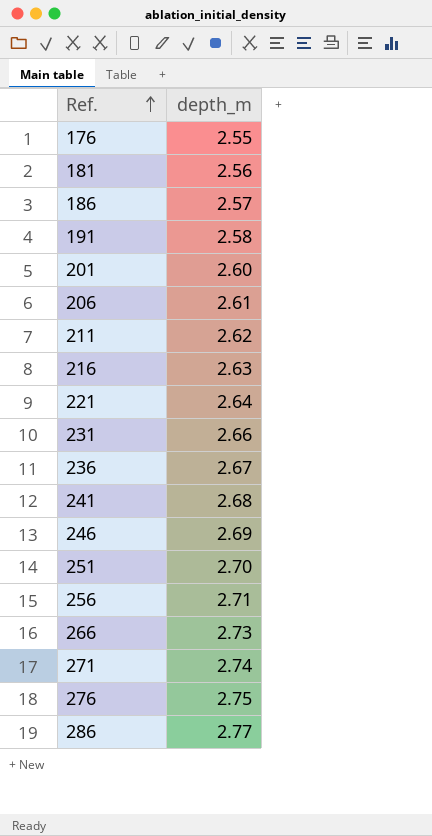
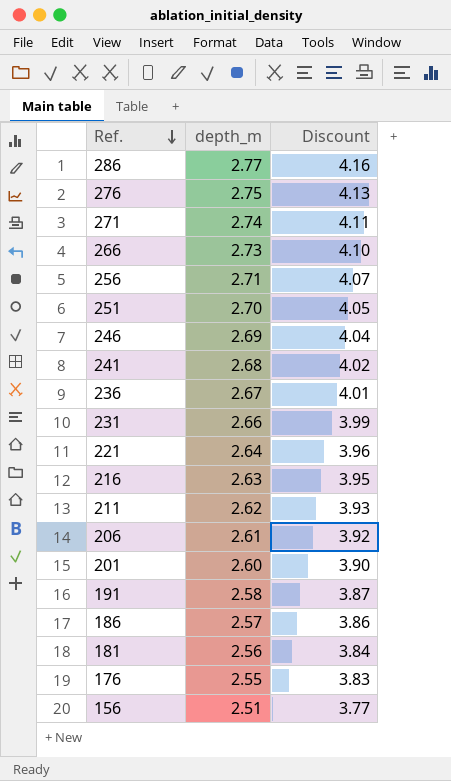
row order: Ref. ascending -> Ref. descending
column Discount | formula: none -> [depth_m] * 1.5
row 156: none -> 2.51 | 3.77

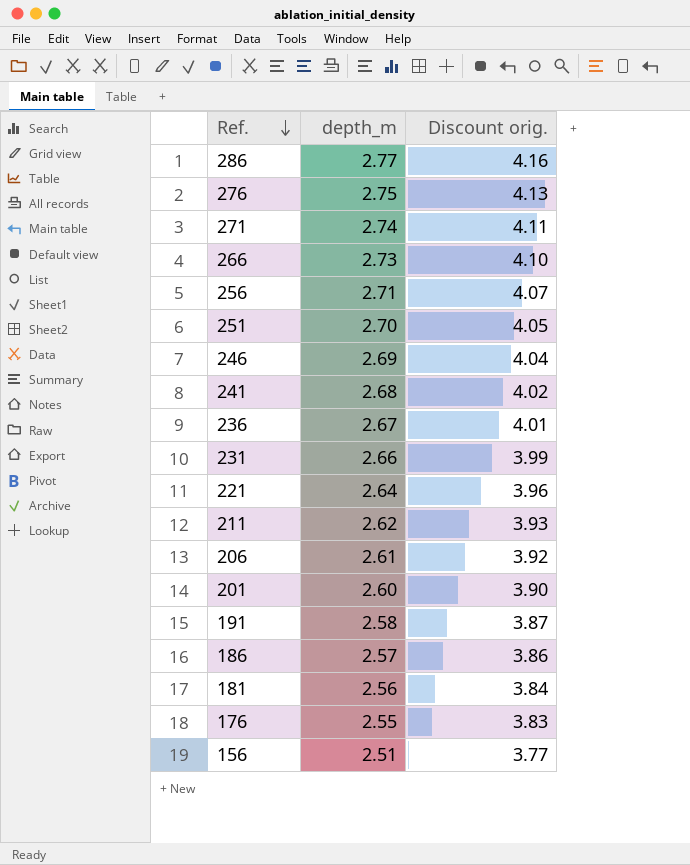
column name: Discount -> Discount orig.
row 216: 2.63 | 3.95 -> none

